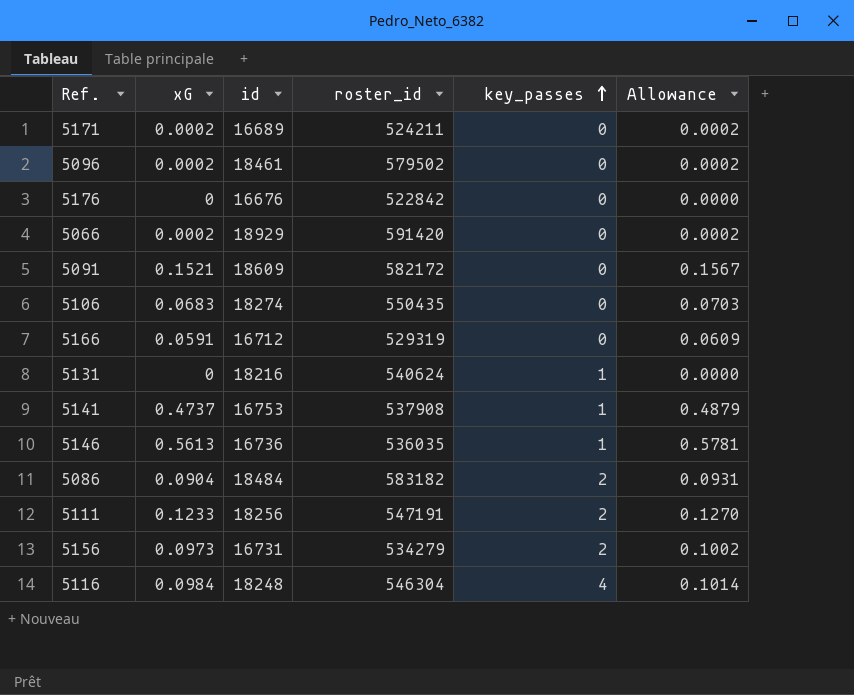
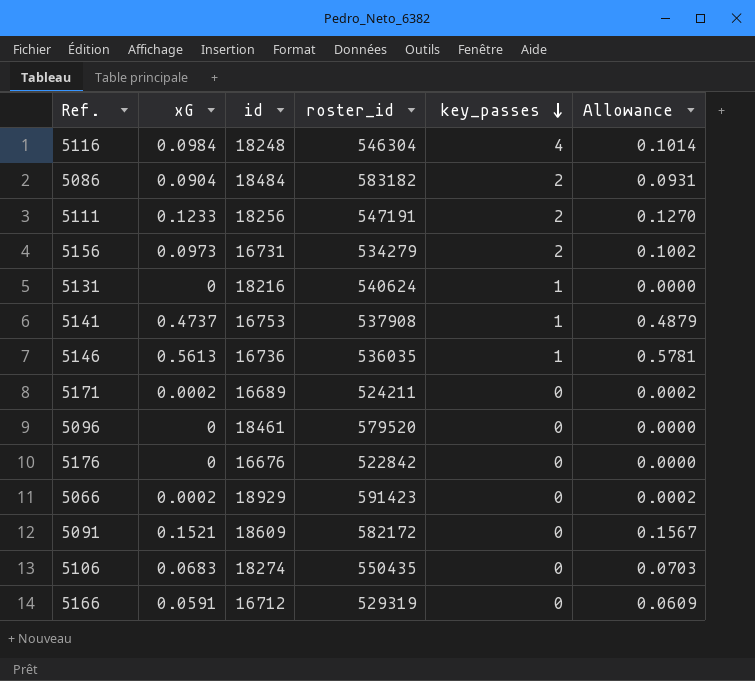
row order: key_passes ascending -> key_passes descending
5096 | xG: 0.0002 -> 0
5096 | roster_id: 579502 -> 579520
5096 | Allowance: 0.0002 -> 0.0000
5066 | roster_id: 591420 -> 591423

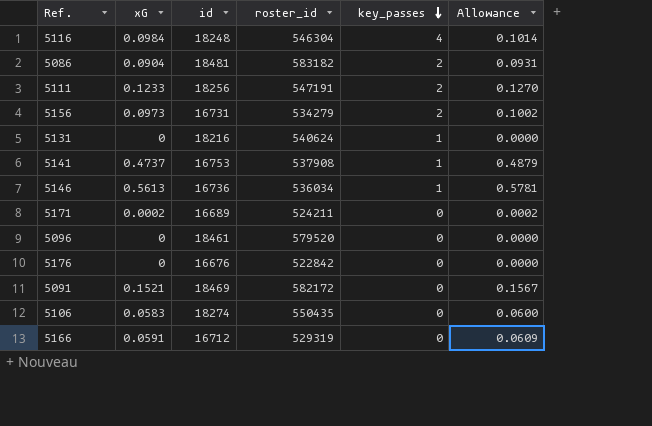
row 5066: 0.0002 | 18929 | 591423 | 0 | 0.0002 -> none
5086 | id: 18484 -> 18481
5146 | roster_id: 536035 -> 536034
5091 | id: 18609 -> 18469
5106 | xG: 0.0683 -> 0.0583
5106 | Allowance: 0.0703 -> 0.0600

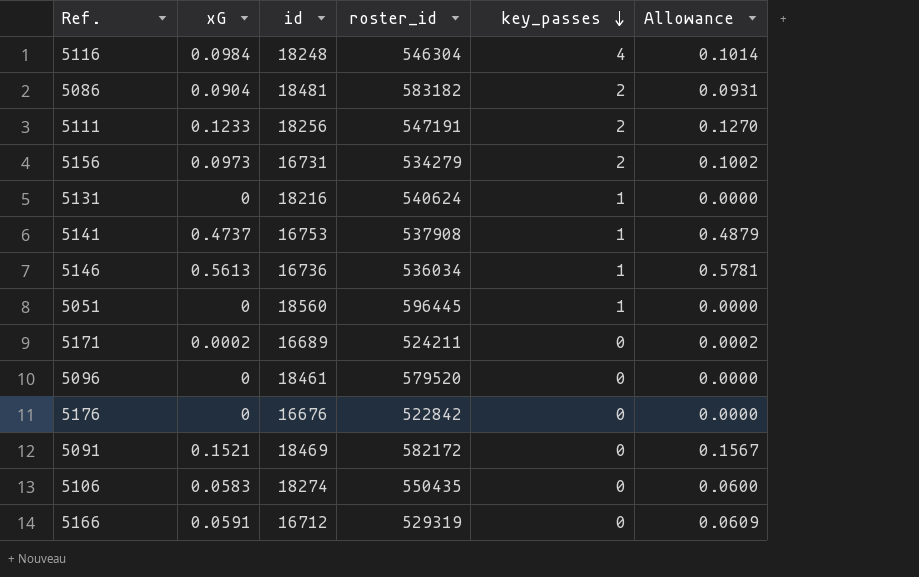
row 5051: none -> 0 | 18560 | 596445 | 1 | 0.0000

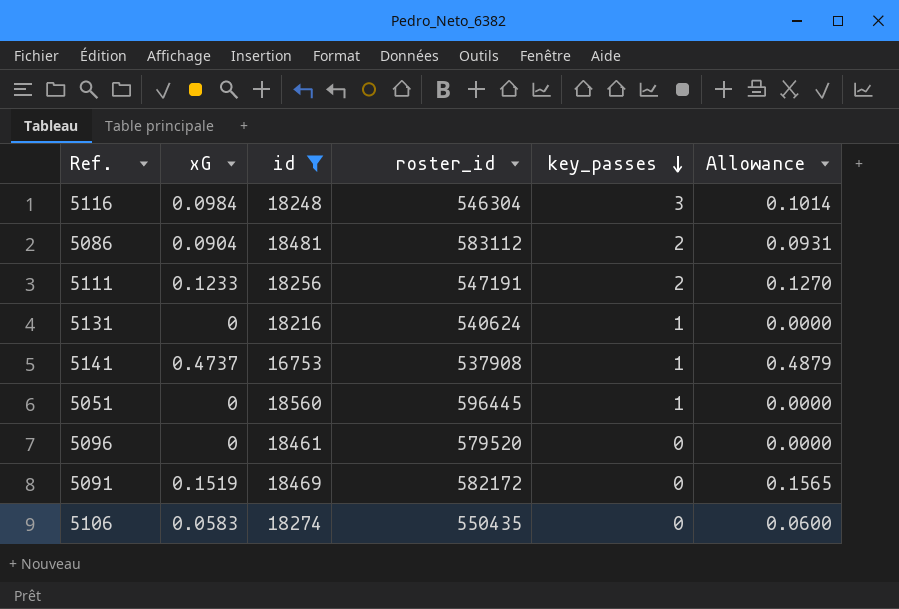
filter: none -> id >= 16753
5116 | key_passes: 4 -> 3
5086 | roster_id: 583182 -> 583112
5091 | xG: 0.1521 -> 0.1519
5091 | Allowance: 0.1567 -> 0.1565

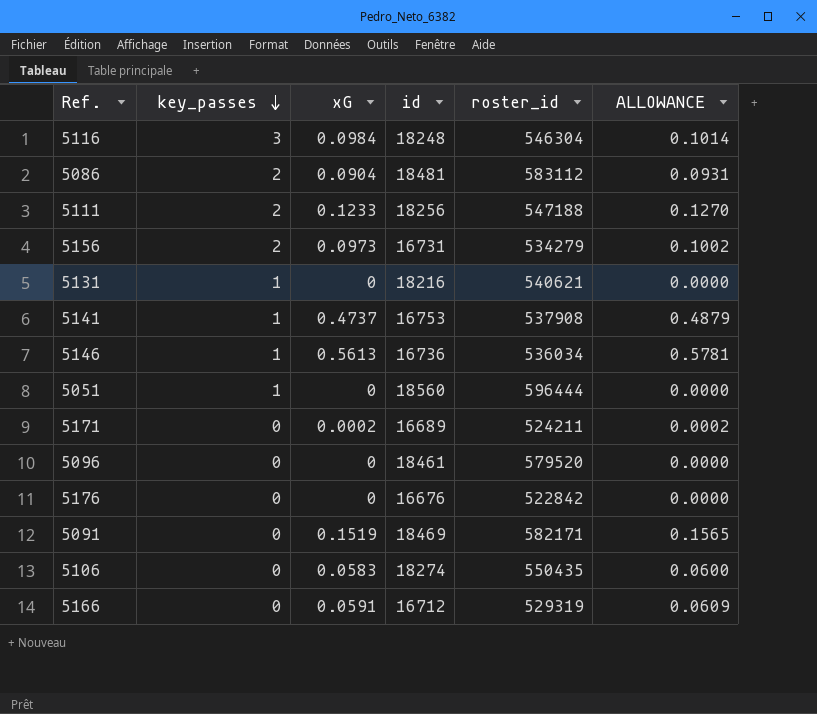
filter: id >= 16753 -> none
column key_passes | position: 5 -> 2
column name: Allowance -> ALLOWANCE
5111 | roster_id: 547191 -> 547188
5131 | roster_id: 540624 -> 540621
5051 | roster_id: 596445 -> 596444
5091 | roster_id: 582172 -> 582171

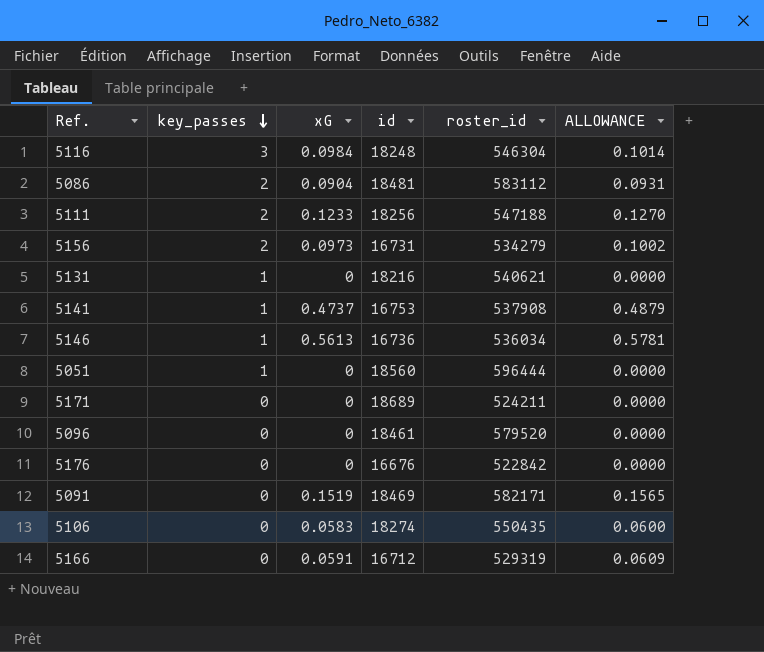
5171 | xG: 0.0002 -> 0
5171 | id: 16689 -> 18689
5171 | ALLOWANCE: 0.0002 -> 0.0000

